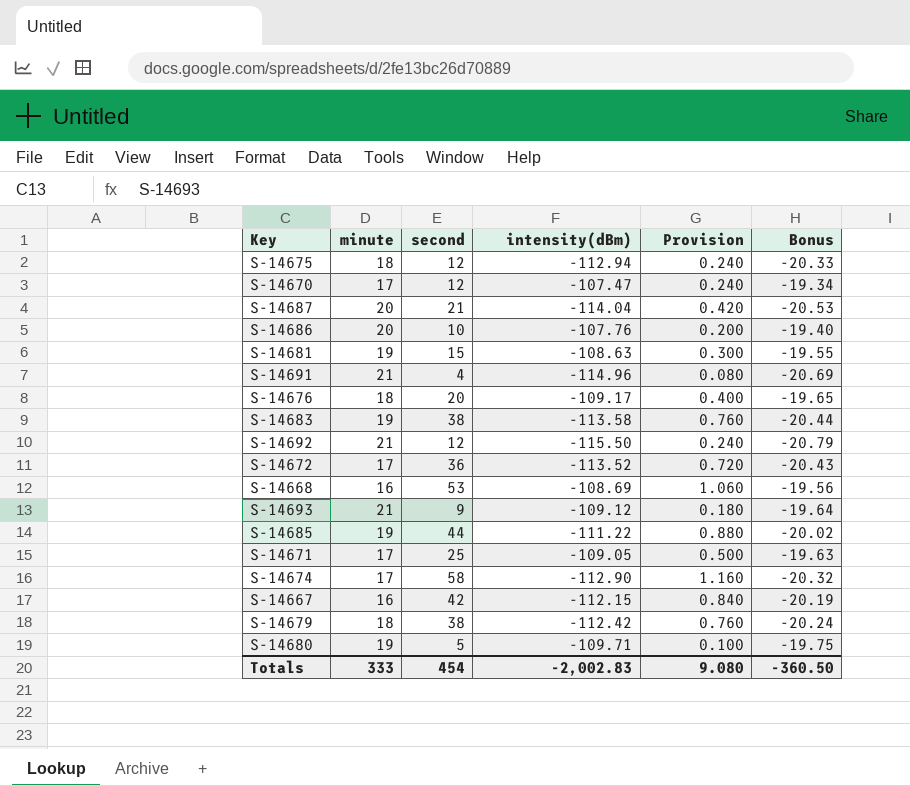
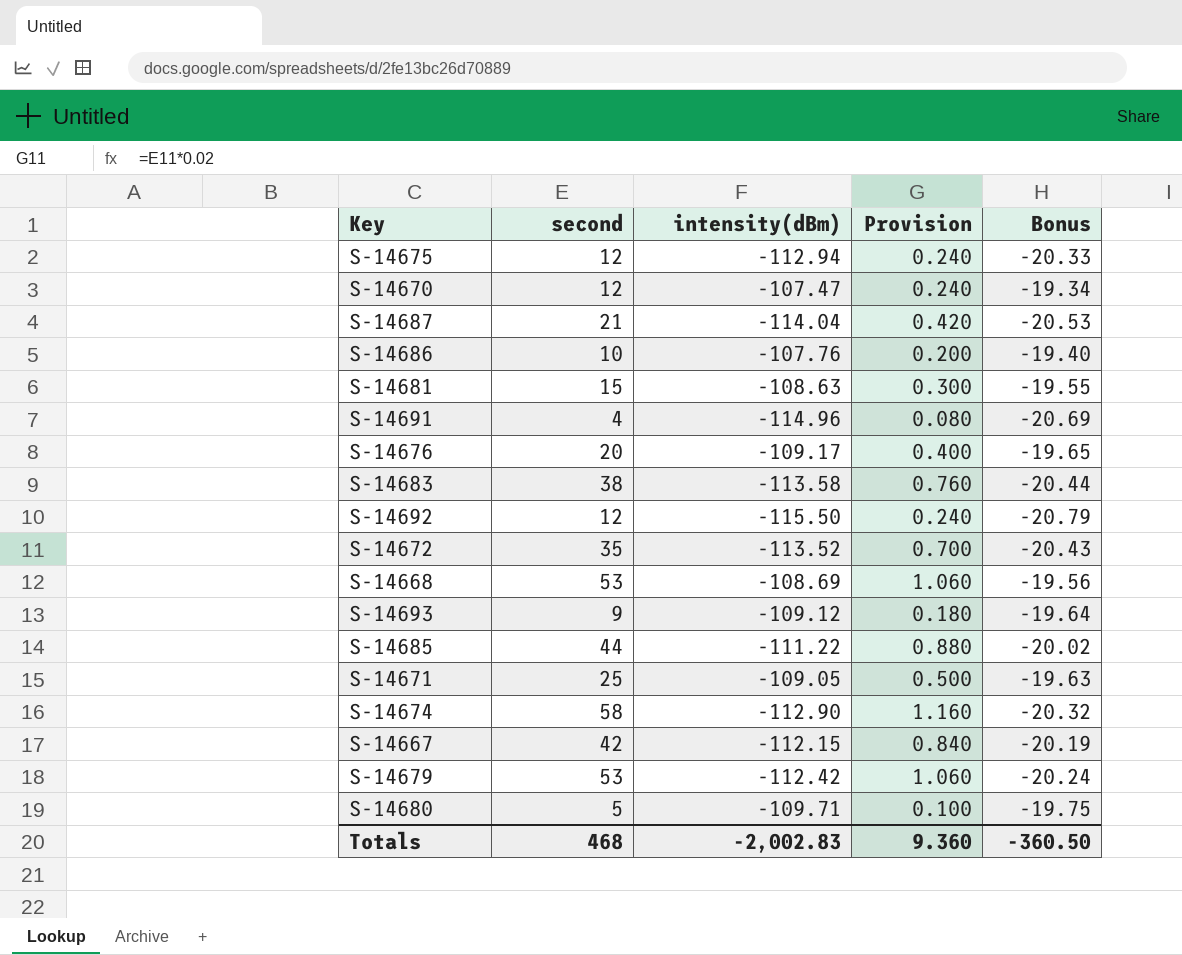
column minute | position: 2 -> none
S-14672 | second: 36 -> 35
S-14672 | Provision: 0.720 -> 0.700
S-14679 | second: 38 -> 53
S-14679 | Provision: 0.760 -> 1.060
Totals | second: 454 -> 468
Totals | Provision: 9.080 -> 9.360

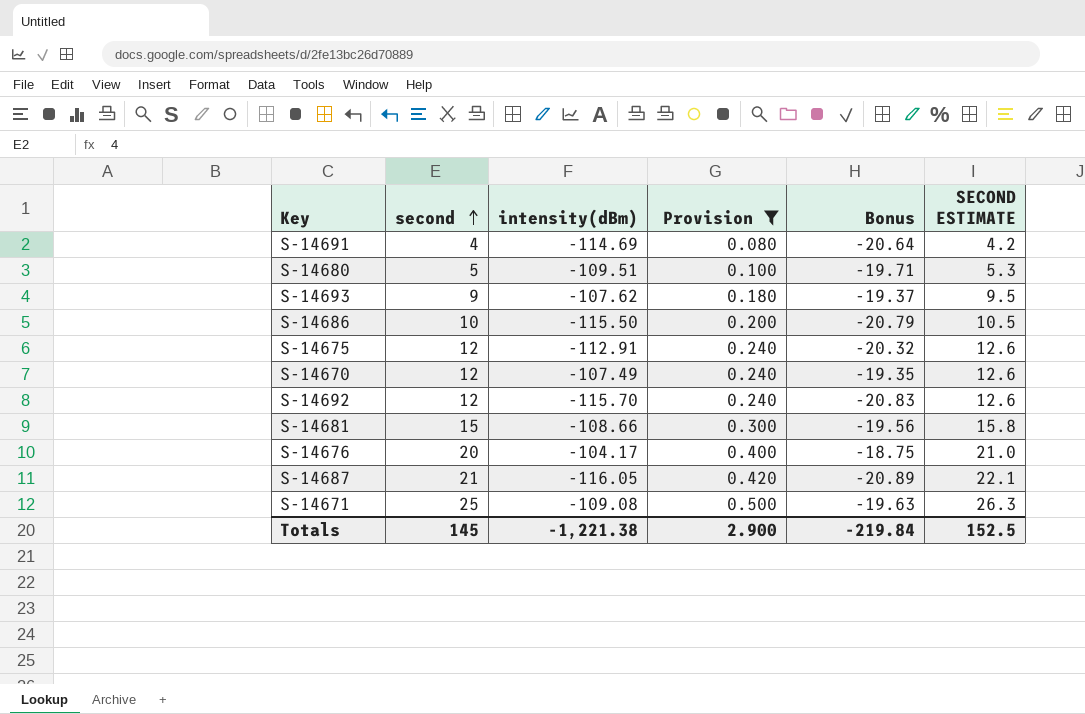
filter: none -> Provision <= 0.500
row order: none -> second ascending
column SECOND ESTIMATE | formula: none -> [second] * 1.05
S-14691 | intensity(dBm): -114.96 -> -114.69
S-14691 | Bonus: -20.69 -> -20.64
S-14680 | intensity(dBm): -109.71 -> -109.51
S-14680 | Bonus: -19.75 -> -19.71
S-14693 | intensity(dBm): -109.12 -> -107.62
S-14693 | Bonus: -19.64 -> -19.37
S-14686 | intensity(dBm): -107.76 -> -115.50
S-14686 | Bonus: -19.40 -> -20.79
S-14675 | intensity(dBm): -112.94 -> -112.91
S-14675 | Bonus: -20.33 -> -20.32
S-14670 | intensity(dBm): -107.47 -> -107.49
S-14670 | Bonus: -19.34 -> -19.35
S-14692 | intensity(dBm): -115.50 -> -115.70
S-14692 | Bonus: -20.79 -> -20.83
S-14681 | intensity(dBm): -108.63 -> -108.66
S-14681 | Bonus: -19.55 -> -19.56
S-14676 | intensity(dBm): -109.17 -> -104.17
S-14676 | Bonus: -19.65 -> -18.75
S-14687 | intensity(dBm): -114.04 -> -116.05
S-14687 | Bonus: -20.53 -> -20.89
S-14671 | intensity(dBm): -109.05 -> -109.08
Totals | second: 468 -> 145
Totals | intensity(dBm): -2,002.83 -> -1,221.38
Totals | Provision: 9.360 -> 2.900
Totals | Bonus: -360.50 -> -219.84

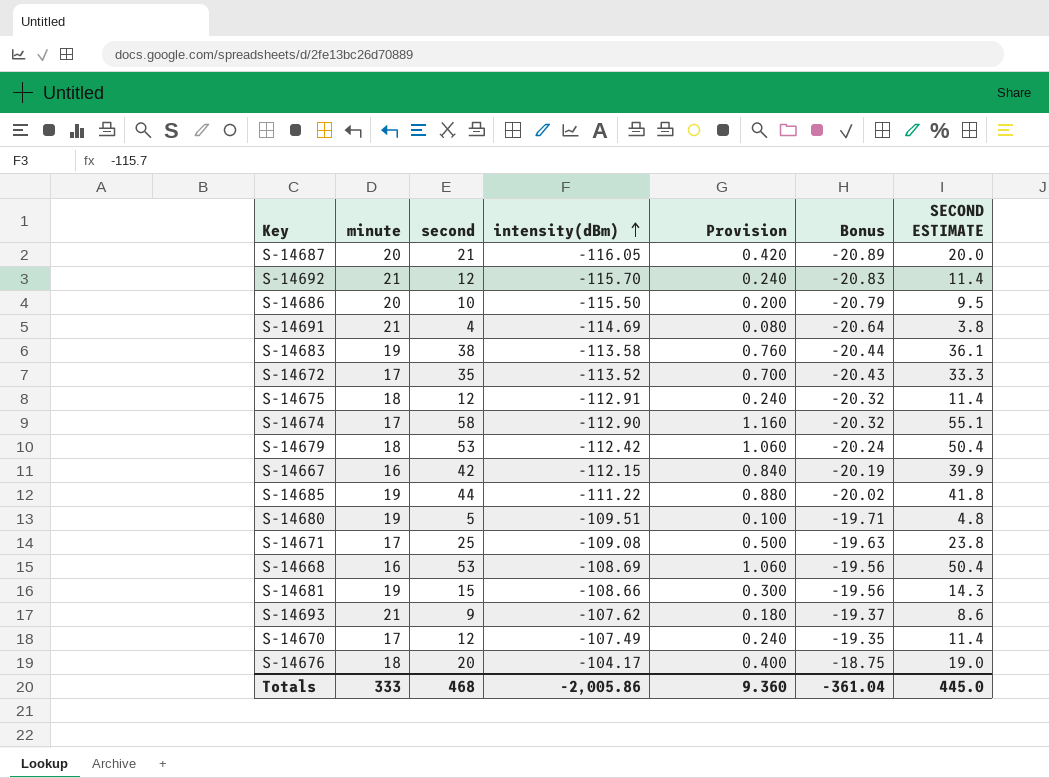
filter: Provision <= 0.500 -> none
row order: second ascending -> intensity(dBm) ascending
column minute | position: none -> 2
column SECOND ESTIMATE | formula: [second] * 1.05 -> [second] * 0.95
Totals | second: 145 -> 468
Totals | intensity(dBm): -1,221.38 -> -2,005.86
Totals | Provision: 2.900 -> 9.360
Totals | Bonus: -219.84 -> -361.04
Totals | SECOND ESTIMATE: 152.5 -> 445.0

